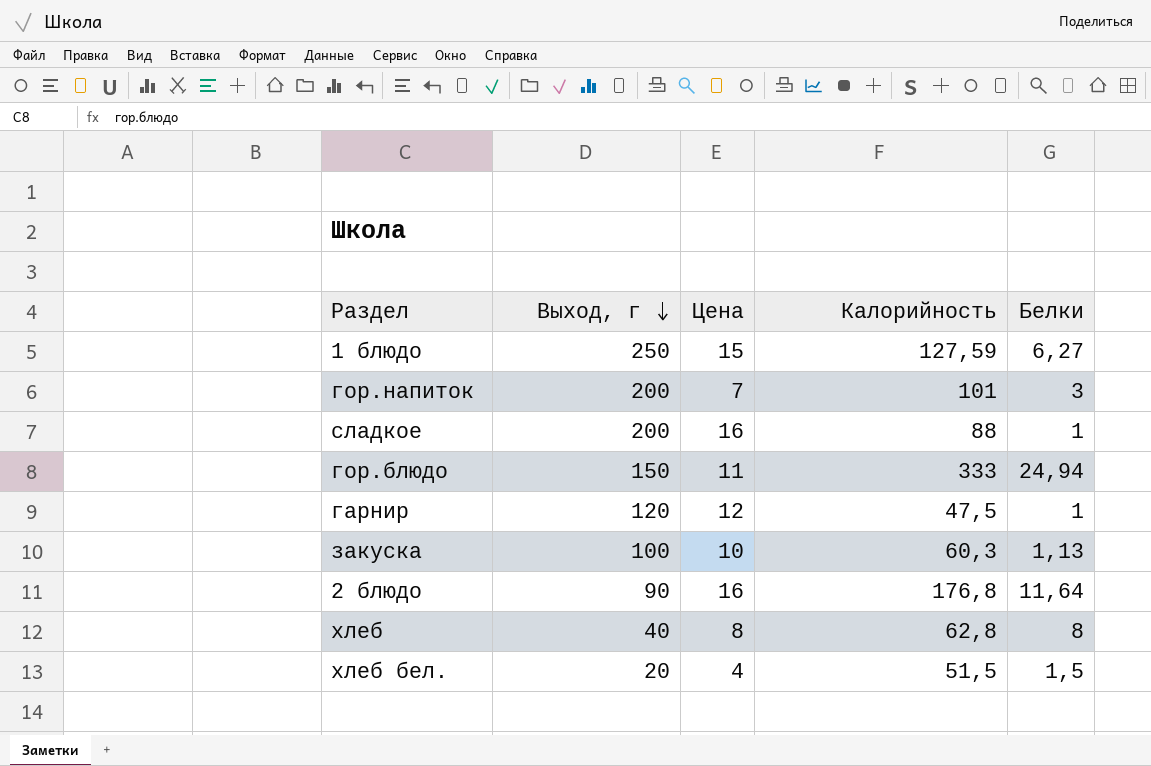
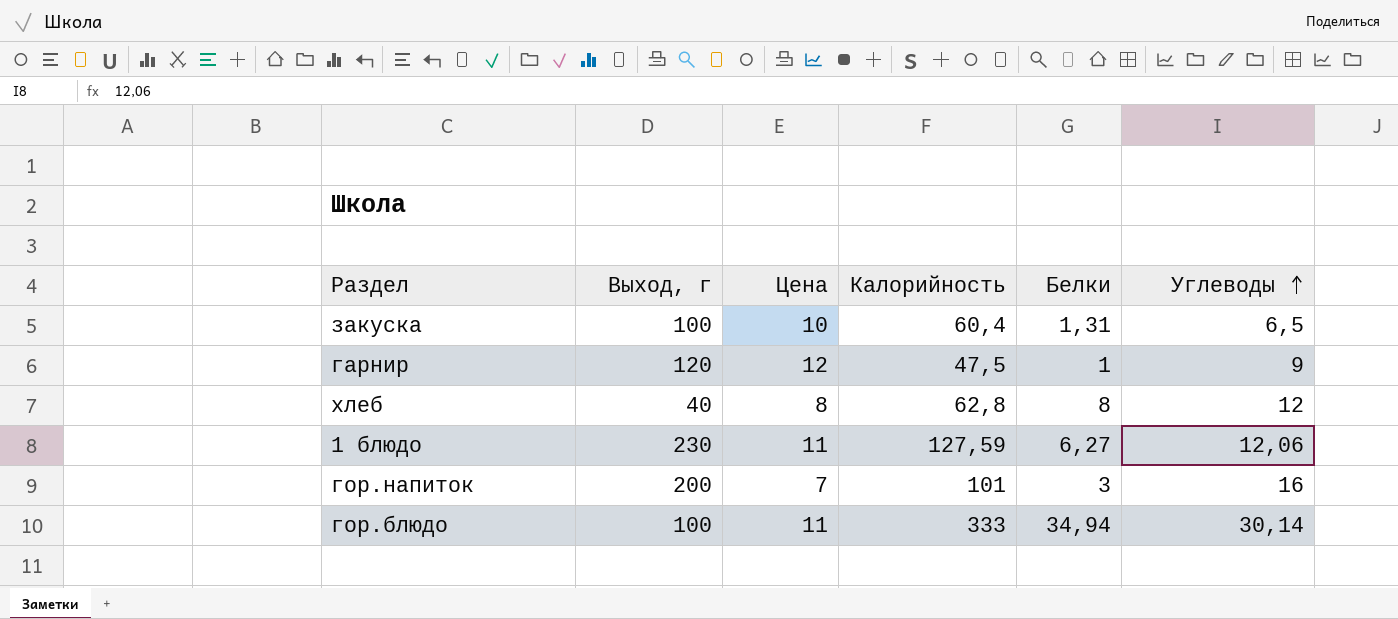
row order: Выход, г descending -> Углеводы ascending
column Углеводы | position: none -> 6
row сладкое: 200 | 16 | 88 | 1 -> none
row 2 блюдо: 90 | 16 | 176,8 | 11,64 -> none
row хлеб бел.: 20 | 4 | 51,5 | 1,5 -> none
закуска | Калорийность: 60,3 -> 60,4
закуска | Белки: 1,13 -> 1,31
1 блюдо | Выход, г: 250 -> 230
1 блюдо | Цена: 15 -> 11
гор.блюдо | Выход, г: 150 -> 100
гор.блюдо | Белки: 24,94 -> 34,94

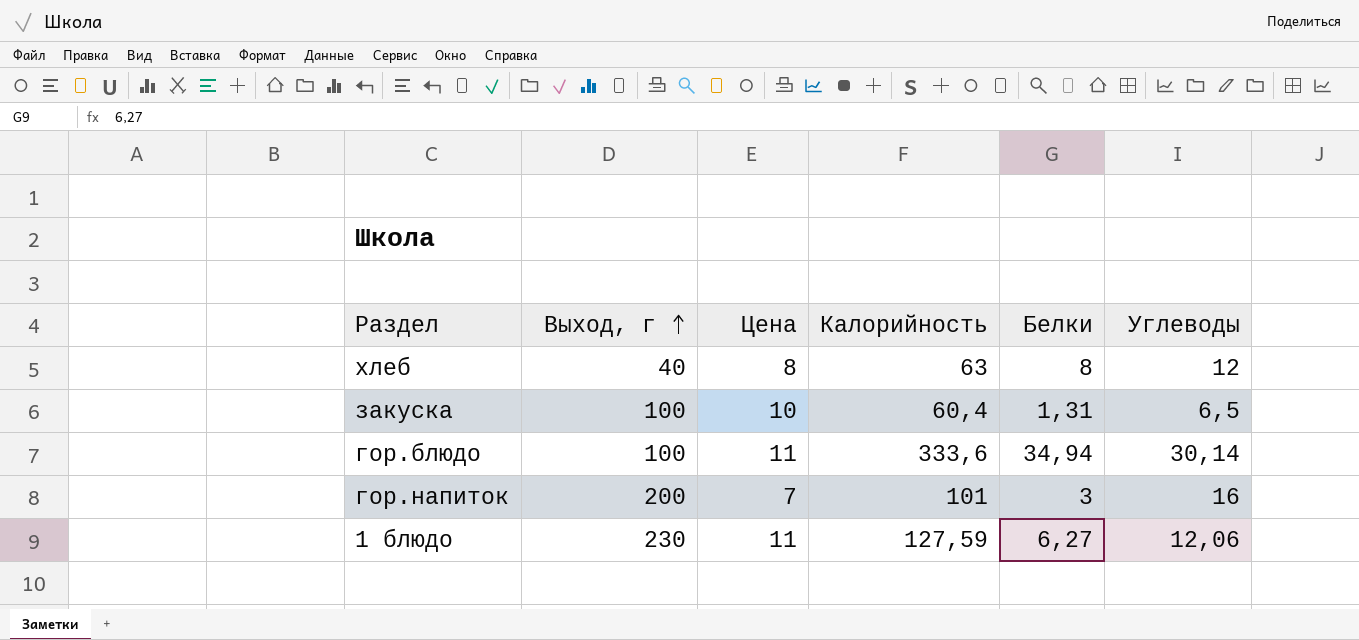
row order: Углеводы ascending -> Выход, г ascending
row гарнир: 120 | 12 | 47,5 | 1 | 9 -> none
хлеб | Калорийность: 62,8 -> 63
гор.блюдо | Калорийность: 333 -> 333,6

